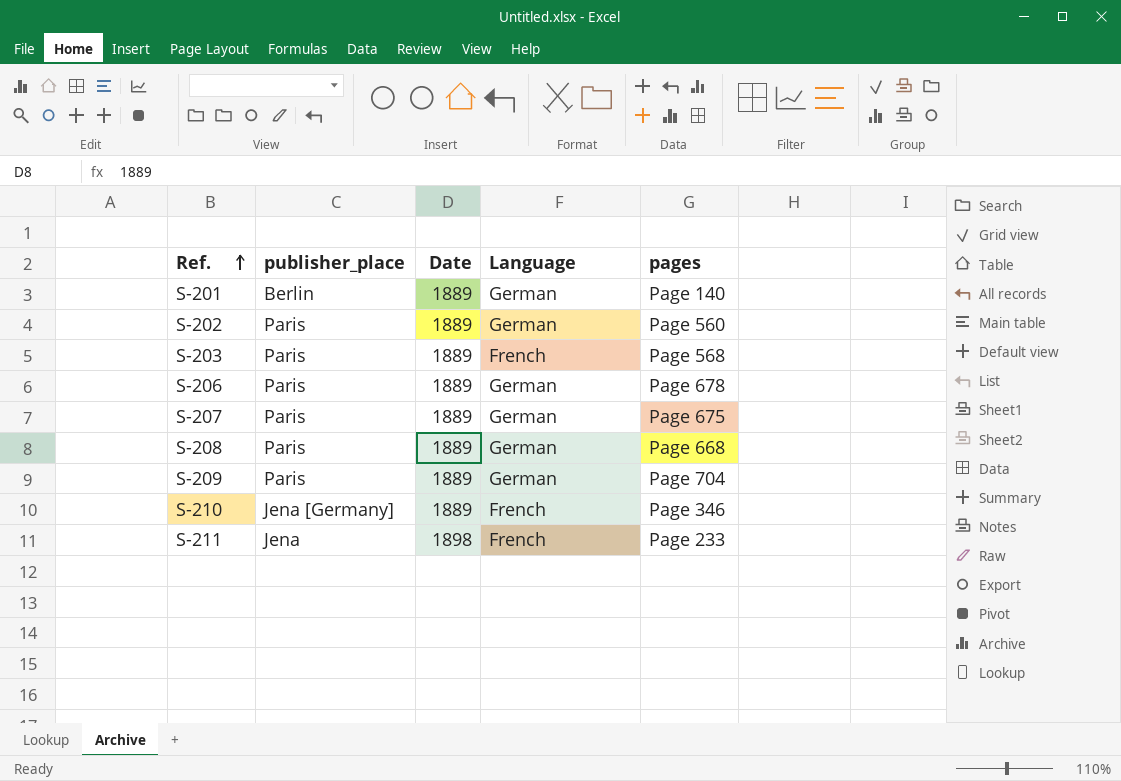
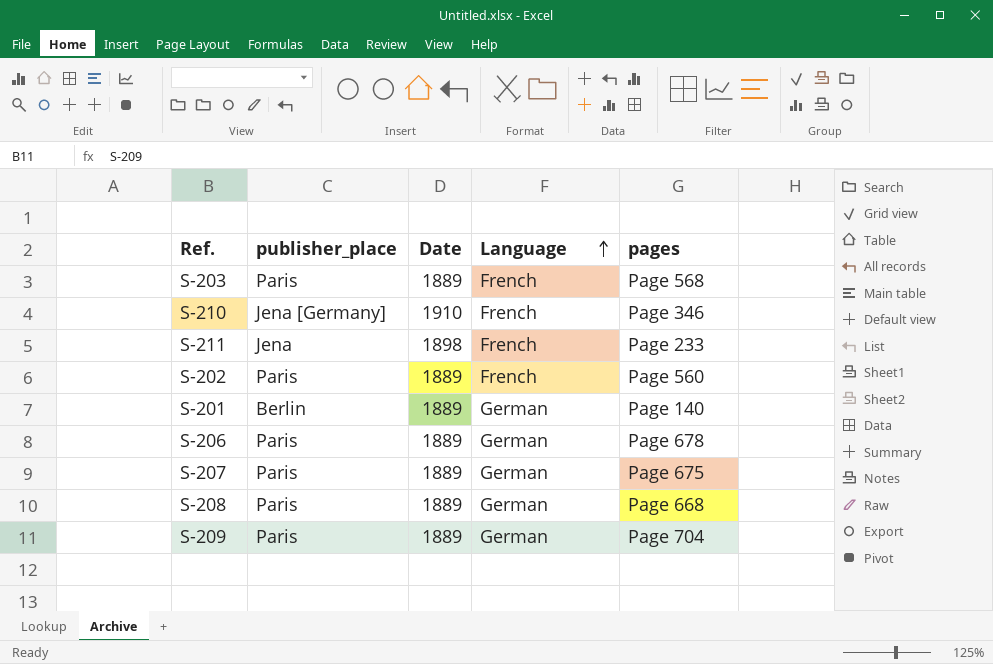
row order: Ref. ascending -> Language ascending
S-210 | Date: 1889 -> 1910
S-202 | Language: German -> French

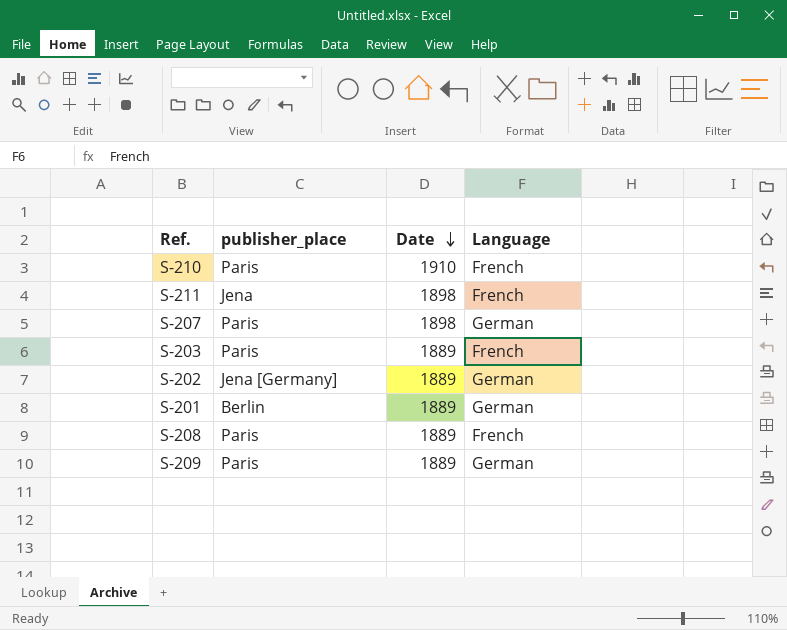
row order: Language ascending -> Date descending
column pages | position: 5 -> none
row S-206: Paris | 1889 | German | Page 678 -> none
S-210 | publisher_place: Jena [Germany] -> Paris
S-207 | Date: 1889 -> 1898
S-202 | publisher_place: Paris -> Jena [Germany]
S-202 | Language: French -> German
S-208 | Language: German -> French

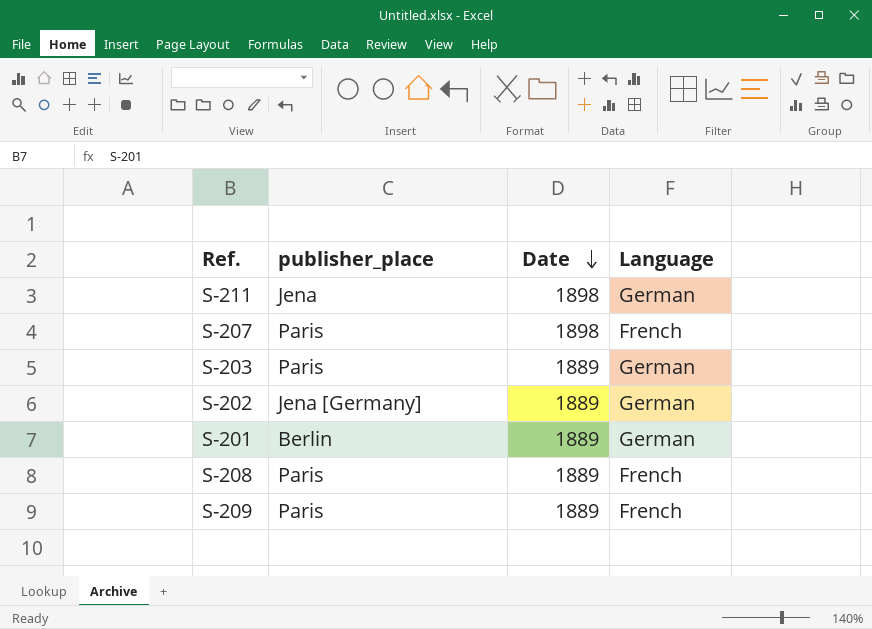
row S-210: Paris | 1910 | French -> none
S-211 | Language: French -> German
S-207 | Language: German -> French
S-203 | Language: French -> German
S-209 | Language: German -> French

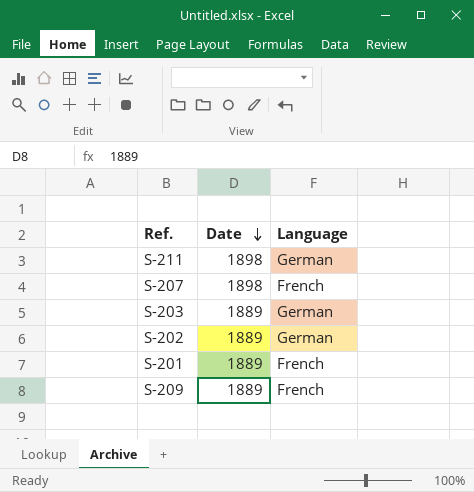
column publisher_place | position: 2 -> none
row S-208: Paris | 1889 | French -> none
S-201 | Language: German -> French

